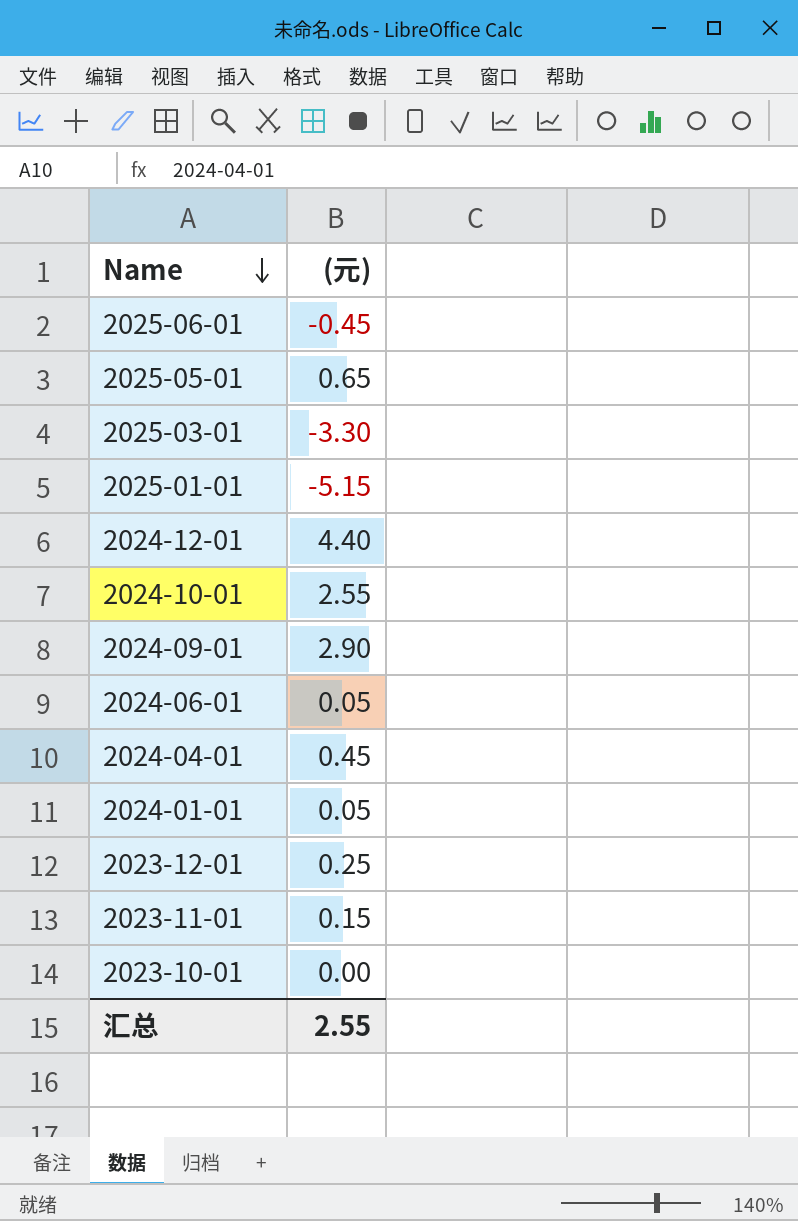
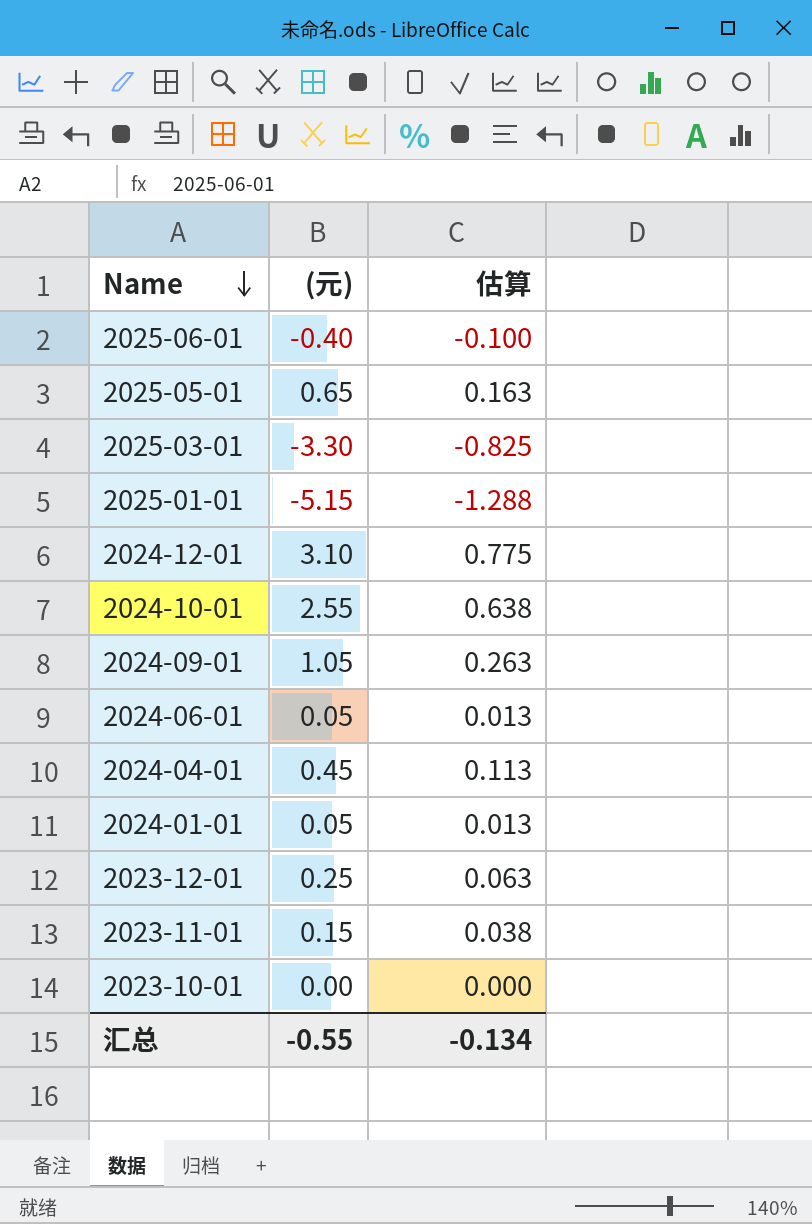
column 估算 | formula: none -> [(元)] * 0.25
2025-06-01 | (元): -0.45 -> -0.40
2024-12-01 | (元): 4.40 -> 3.10
2024-09-01 | (元): 2.90 -> 1.05
汇总 | (元): 2.55 -> -0.55

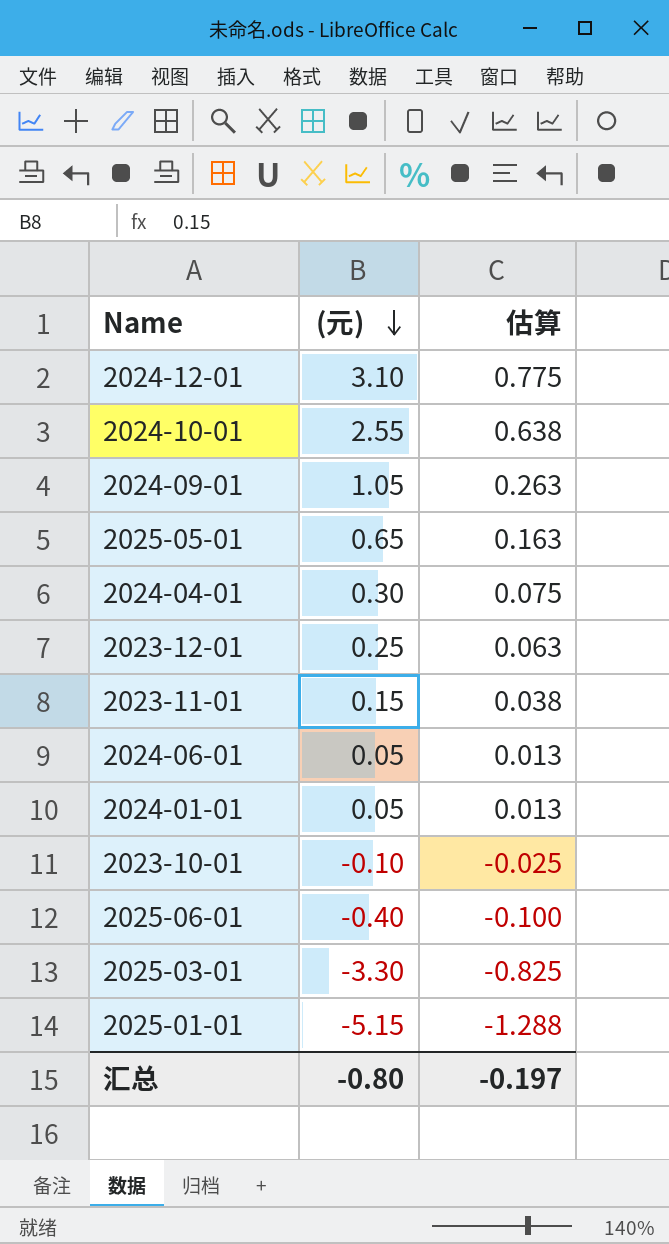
row order: Name descending -> (元) descending
2024-04-01 | (元): 0.45 -> 0.30
2024-04-01 | 估算: 0.113 -> 0.075
2023-10-01 | (元): 0.00 -> -0.10
2023-10-01 | 估算: 0.000 -> -0.025
汇总 | (元): -0.55 -> -0.80
汇总 | 估算: -0.134 -> -0.197

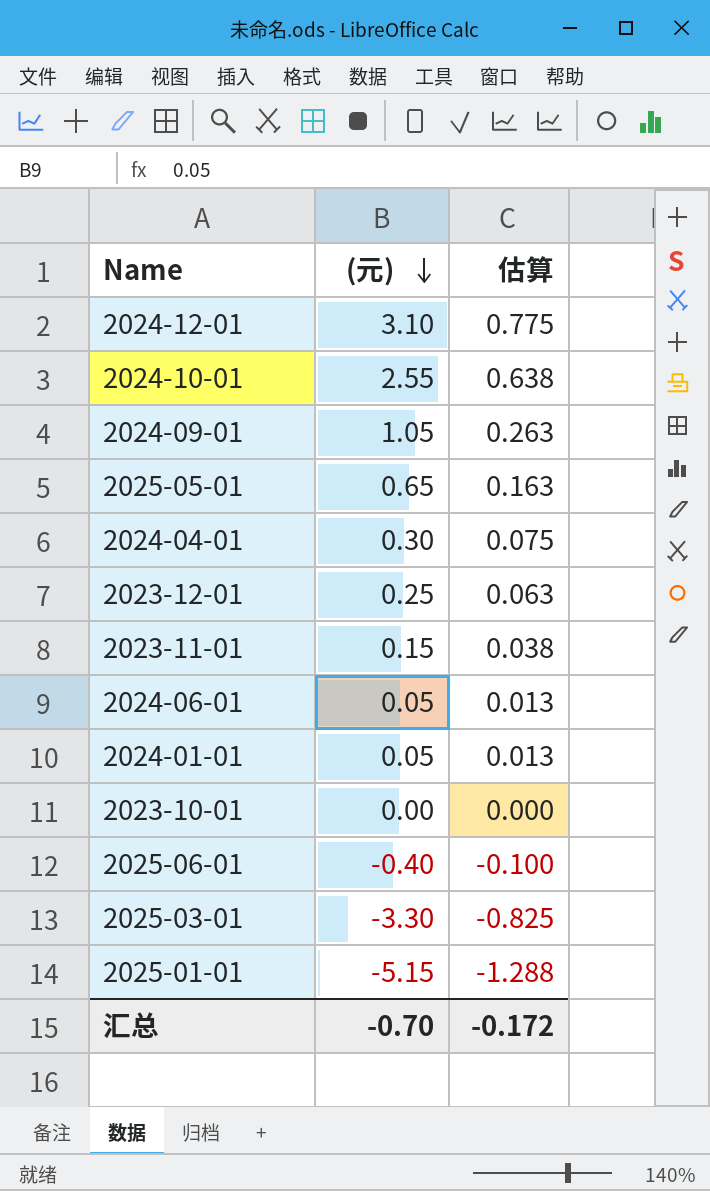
2023-10-01 | (元): -0.10 -> 0.00
2023-10-01 | 估算: -0.025 -> 0.000
汇总 | (元): -0.80 -> -0.70
汇总 | 估算: -0.197 -> -0.172

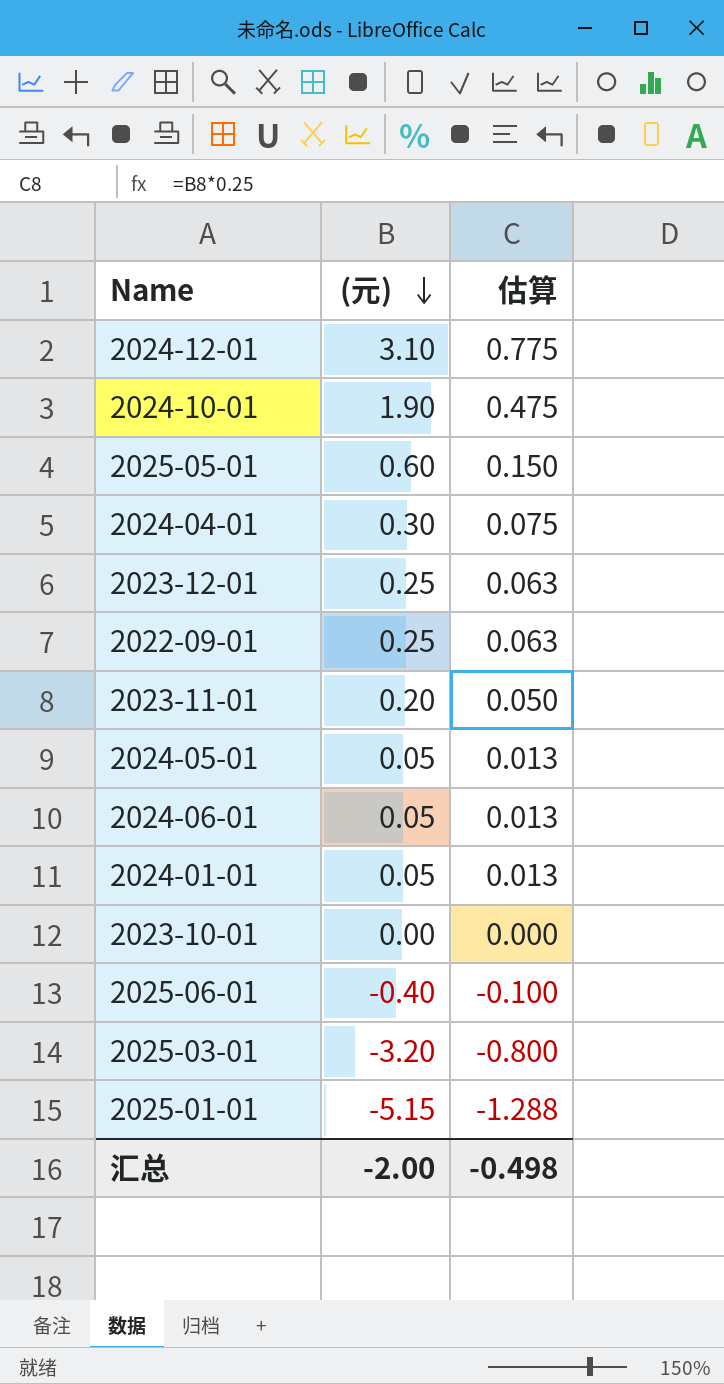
row 2024-09-01: 1.05 | 0.263 -> none
2024-10-01 | (元): 2.55 -> 1.90
2024-10-01 | 估算: 0.638 -> 0.475
2025-05-01 | (元): 0.65 -> 0.60
2025-05-01 | 估算: 0.163 -> 0.150
row 2022-09-01: none -> 0.25 | 0.063
2023-11-01 | (元): 0.15 -> 0.20
2023-11-01 | 估算: 0.038 -> 0.050
row 2024-05-01: none -> 0.05 | 0.013
2025-03-01 | (元): -3.30 -> -3.20
2025-03-01 | 估算: -0.825 -> -0.800
汇总 | (元): -0.70 -> -2.00
汇总 | 估算: -0.172 -> -0.498

